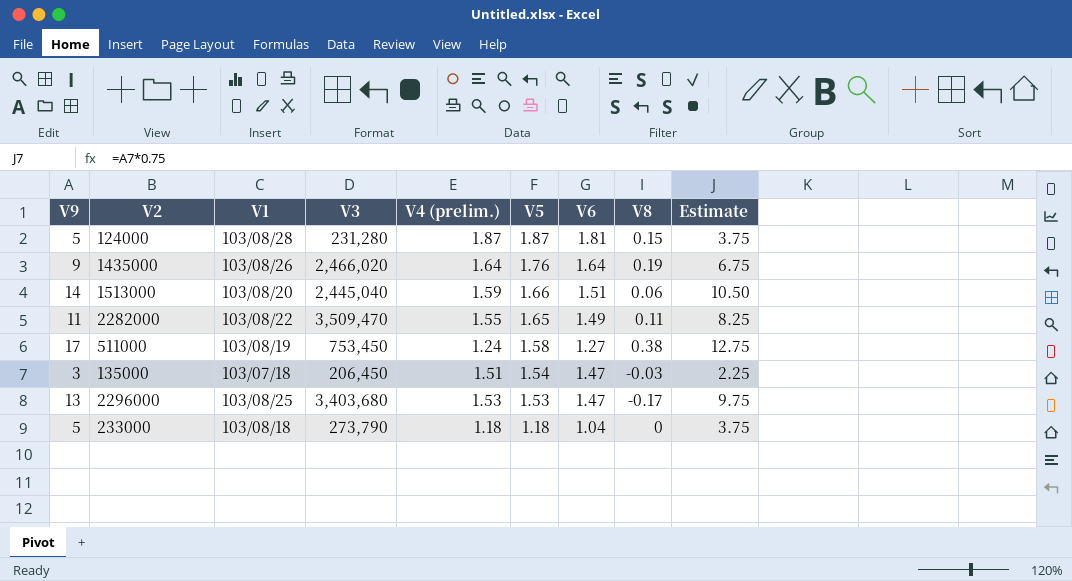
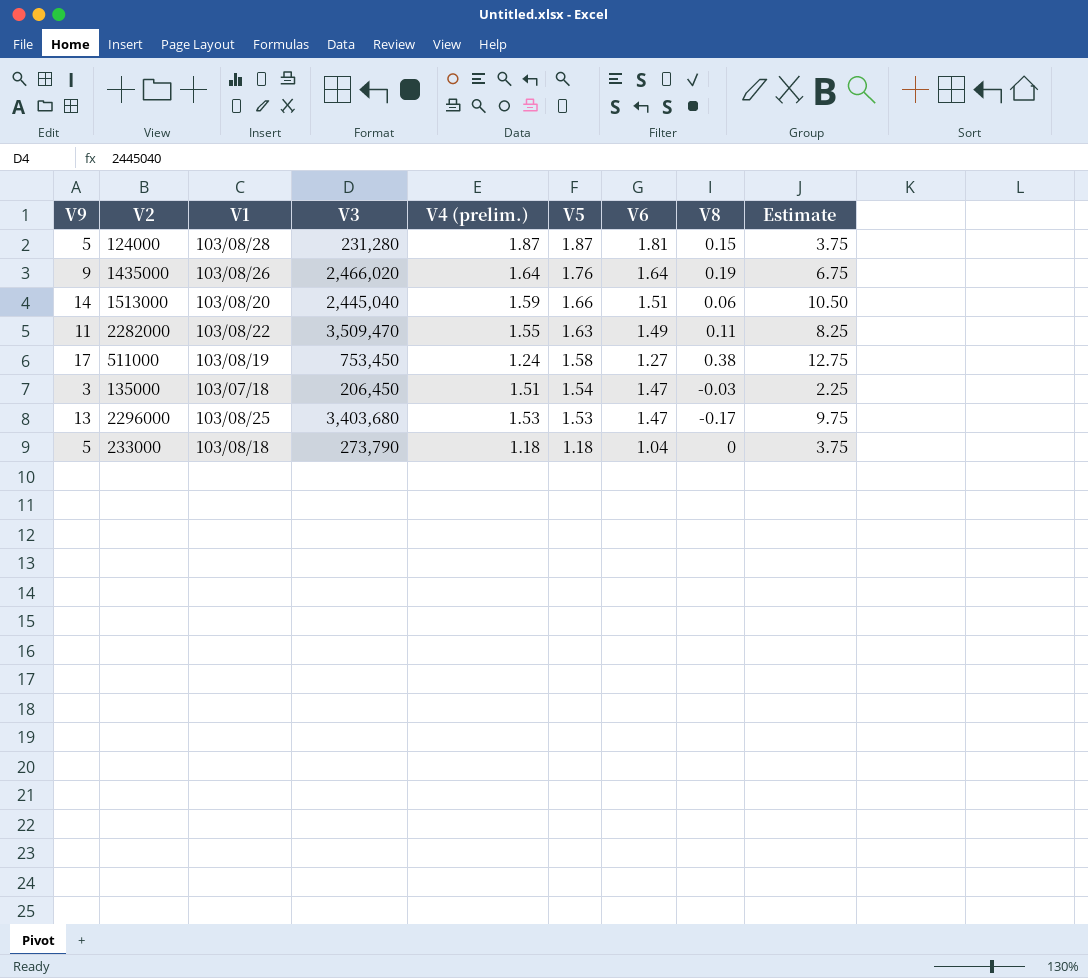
2282000 | V5: 1.65 -> 1.63

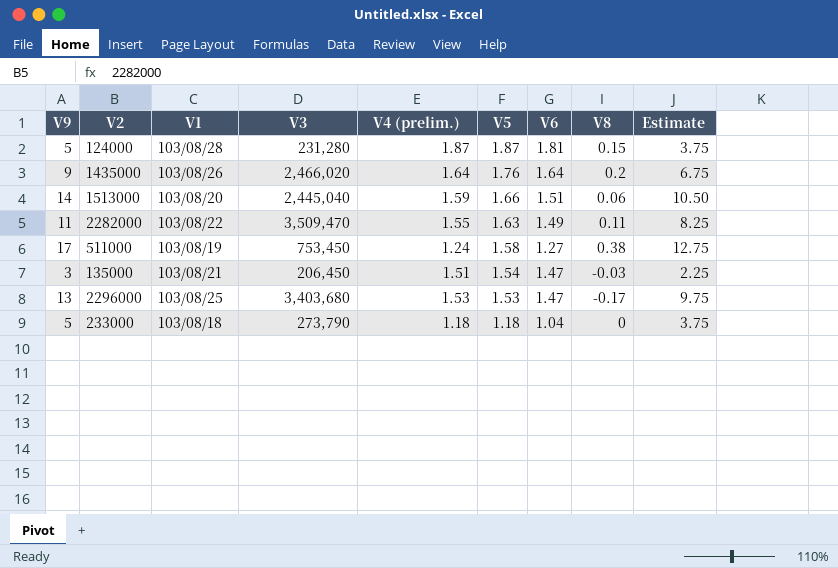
1435000 | V8: 0.19 -> 0.2
135000 | V1: 103/07/18 -> 103/08/21

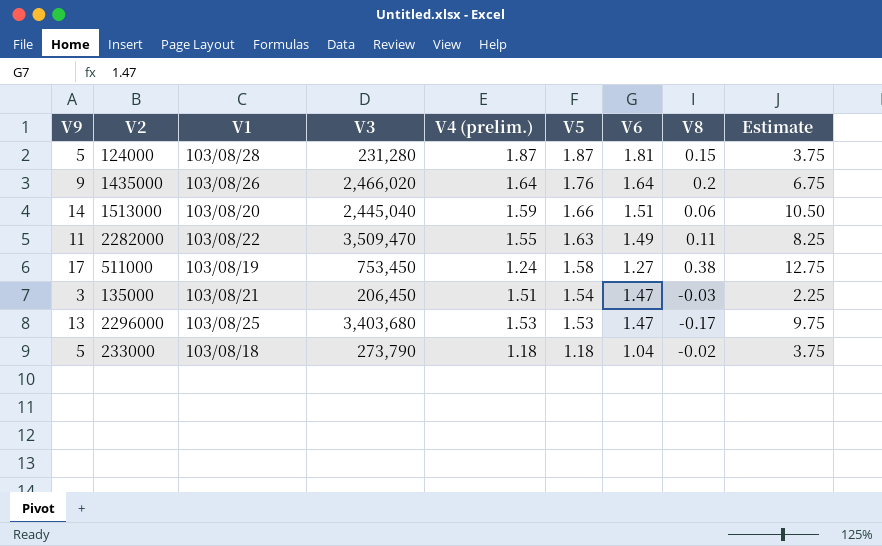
233000 | V8: 0 -> -0.02

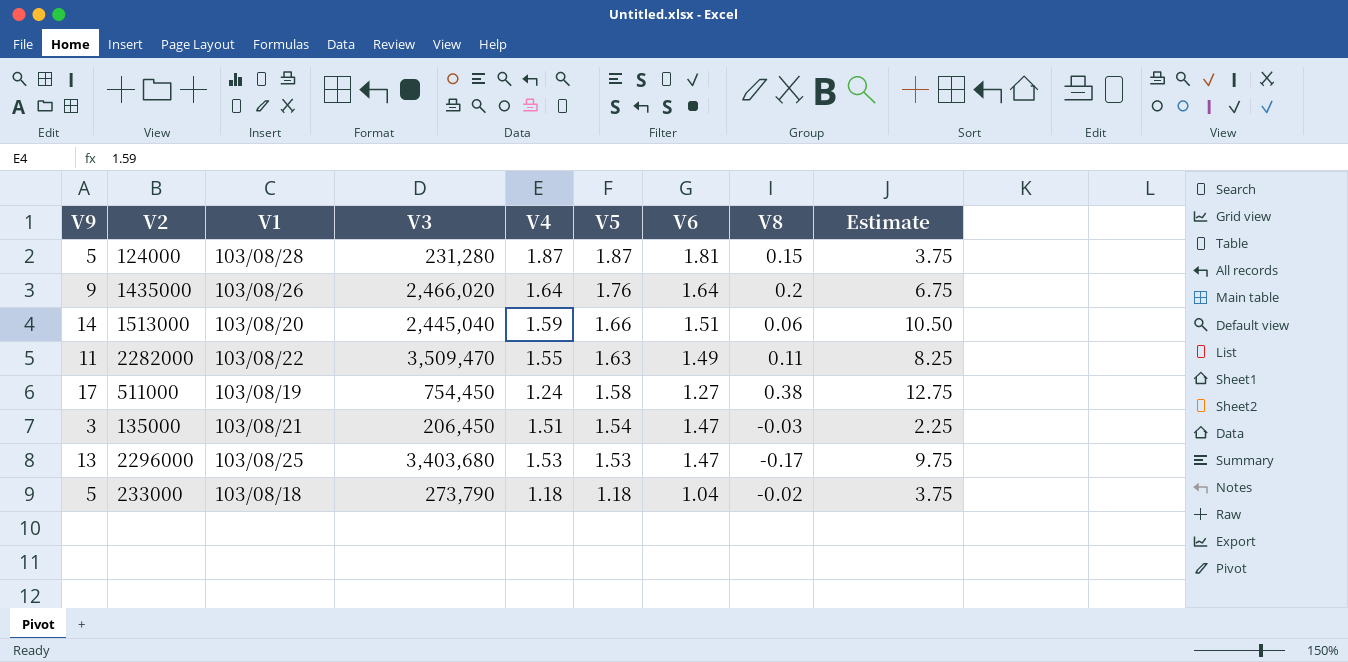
column name: V4 (prelim.) -> V4
511000 | V3: 753,450 -> 754,450

